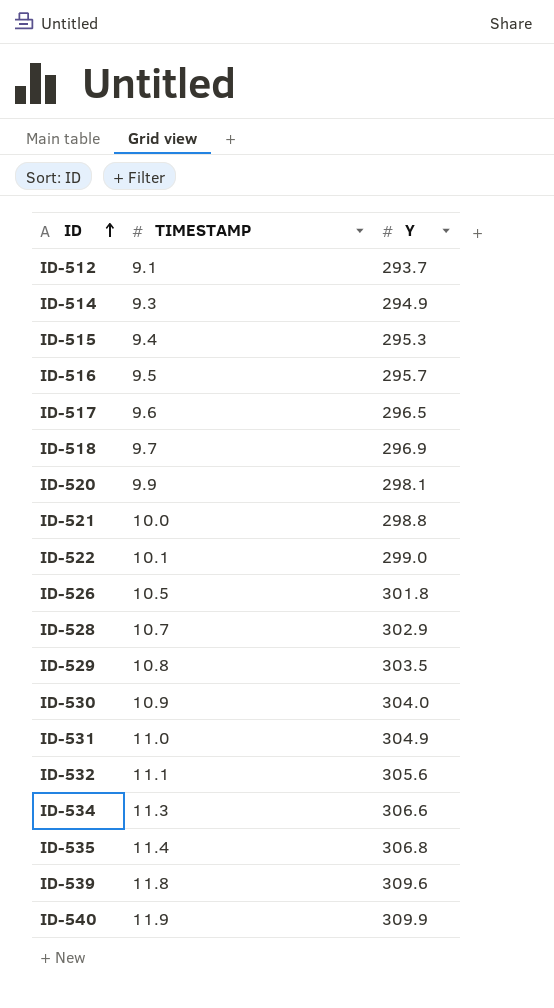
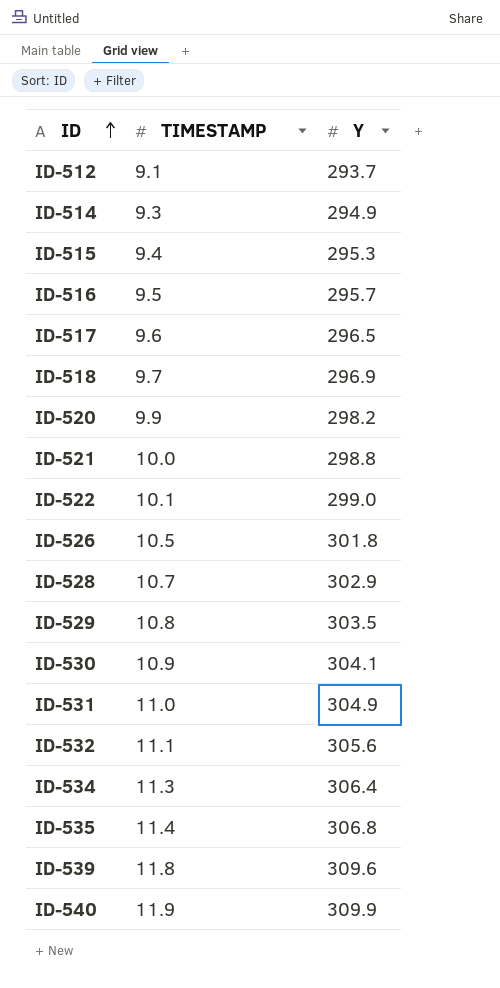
ID-520 | Y: 298.1 -> 298.2
ID-530 | Y: 304.0 -> 304.1
ID-534 | Y: 306.6 -> 306.4

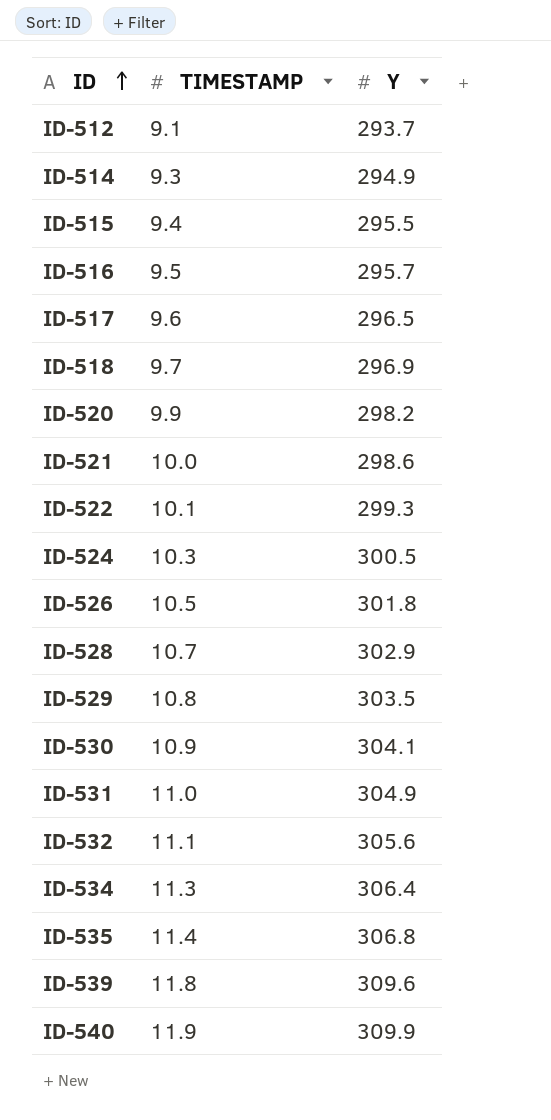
ID-515 | Y: 295.3 -> 295.5
ID-521 | Y: 298.8 -> 298.6
ID-522 | Y: 299.0 -> 299.3
row ID-524: none -> 10.3 | 300.5

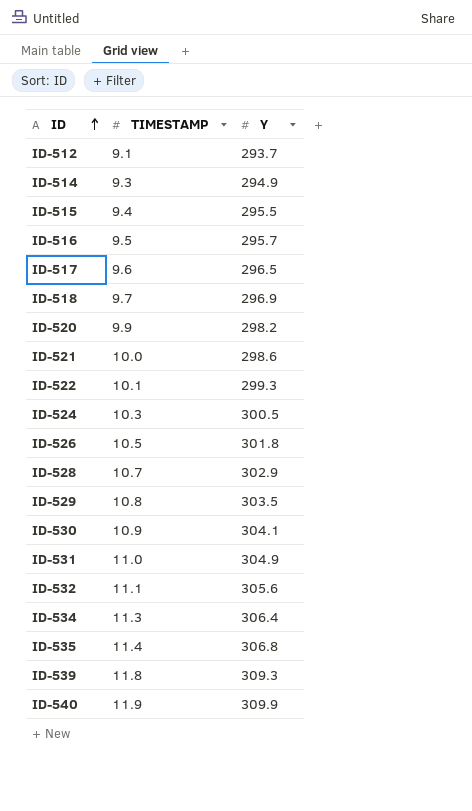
ID-539 | Y: 309.6 -> 309.3

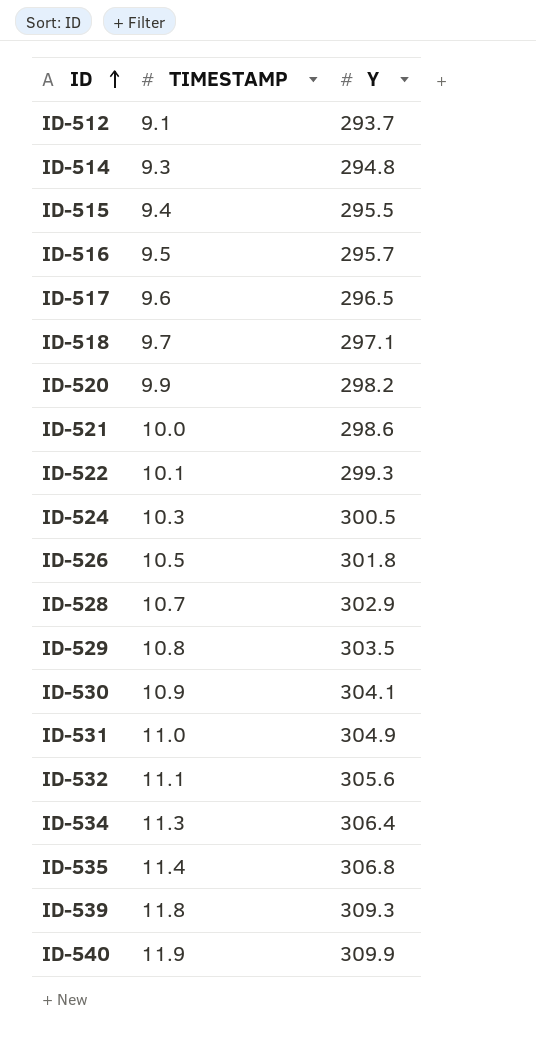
ID-514 | Y: 294.9 -> 294.8
ID-518 | Y: 296.9 -> 297.1

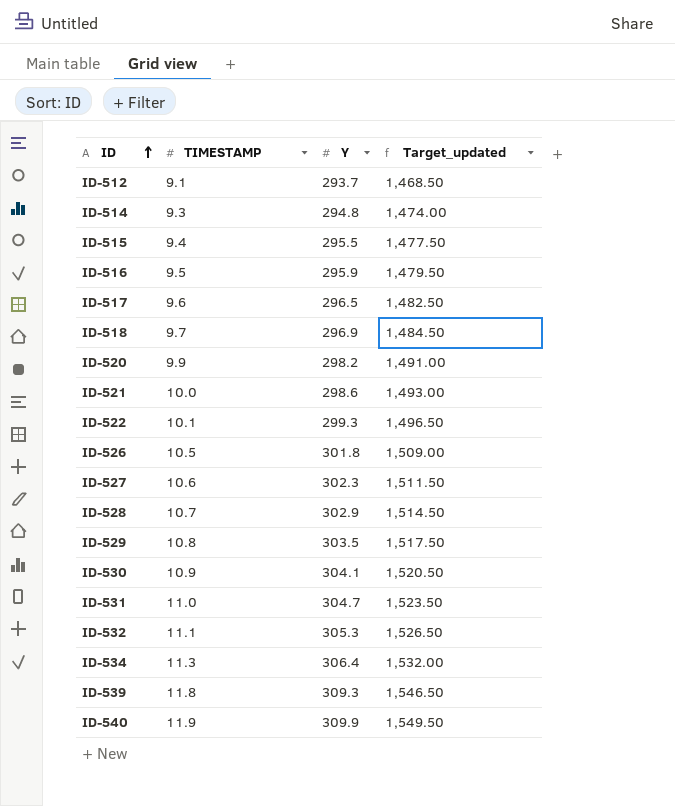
column Target_updated | formula: none -> [Y] * 5
row ID-524: 10.3 | 300.5 -> none
row ID-535: 11.4 | 306.8 -> none
ID-516 | Y: 295.7 -> 295.9
ID-518 | Y: 297.1 -> 296.9
row ID-527: none -> 10.6 | 302.3 | 1,511.50
ID-531 | Y: 304.9 -> 304.7
ID-532 | Y: 305.6 -> 305.3

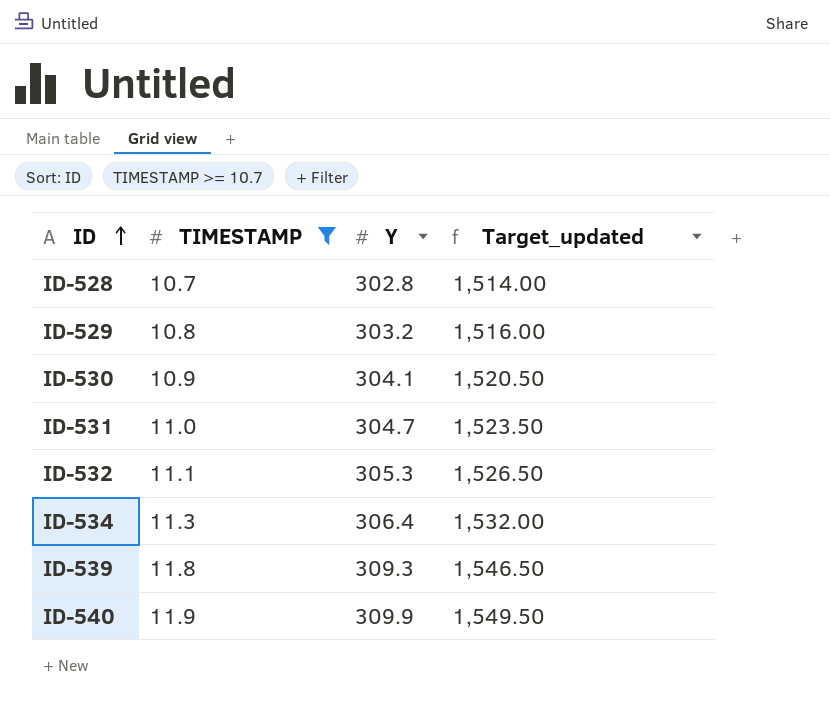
filter: none -> TIMESTAMP >= 10.7
ID-528 | Y: 302.9 -> 302.8
ID-528 | Target_updated: 1,514.50 -> 1,514.00
ID-529 | Y: 303.5 -> 303.2
ID-529 | Target_updated: 1,517.50 -> 1,516.00

